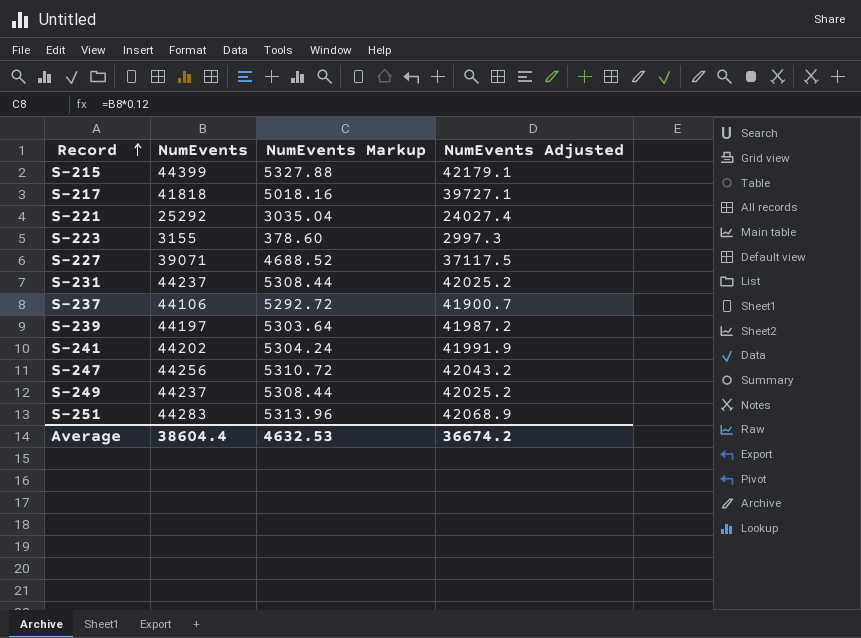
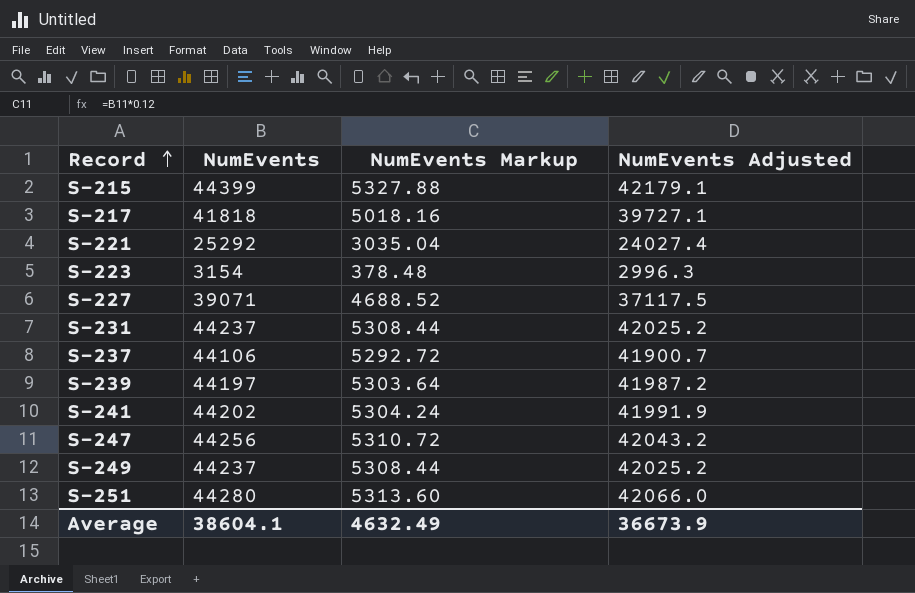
S-223 | NumEvents: 3155 -> 3154
S-223 | NumEvents Markup: 378.60 -> 378.48
S-223 | NumEvents Adjusted: 2997.3 -> 2996.3
S-251 | NumEvents: 44283 -> 44280
S-251 | NumEvents Markup: 5313.96 -> 5313.60
S-251 | NumEvents Adjusted: 42068.9 -> 42066.0
Average | NumEvents: 38604.4 -> 38604.1
Average | NumEvents Markup: 4632.53 -> 4632.49
Average | NumEvents Adjusted: 36674.2 -> 36673.9

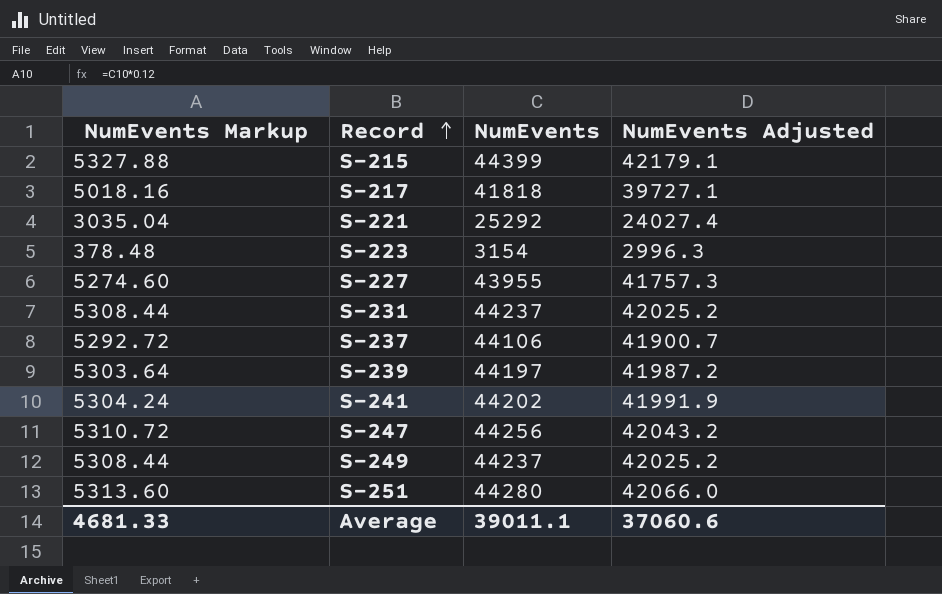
column NumEvents Markup | position: 3 -> 1
S-227 | NumEvents Markup: 4688.52 -> 5274.60
S-227 | NumEvents: 39071 -> 43955
S-227 | NumEvents Adjusted: 37117.5 -> 41757.3
Average | NumEvents Markup: 4632.49 -> 4681.33
Average | NumEvents: 38604.1 -> 39011.1
Average | NumEvents Adjusted: 36673.9 -> 37060.6

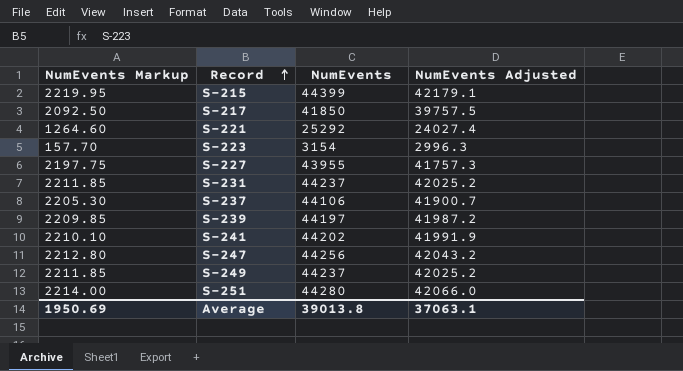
column NumEvents Markup | formula: [NumEvents] * 0.12 -> [NumEvents] * 0.05
S-217 | NumEvents: 41818 -> 41850
S-217 | NumEvents Adjusted: 39727.1 -> 39757.5
Average | NumEvents Markup: 4681.33 -> 1950.69
Average | NumEvents: 39011.1 -> 39013.8
Average | NumEvents Adjusted: 37060.6 -> 37063.1

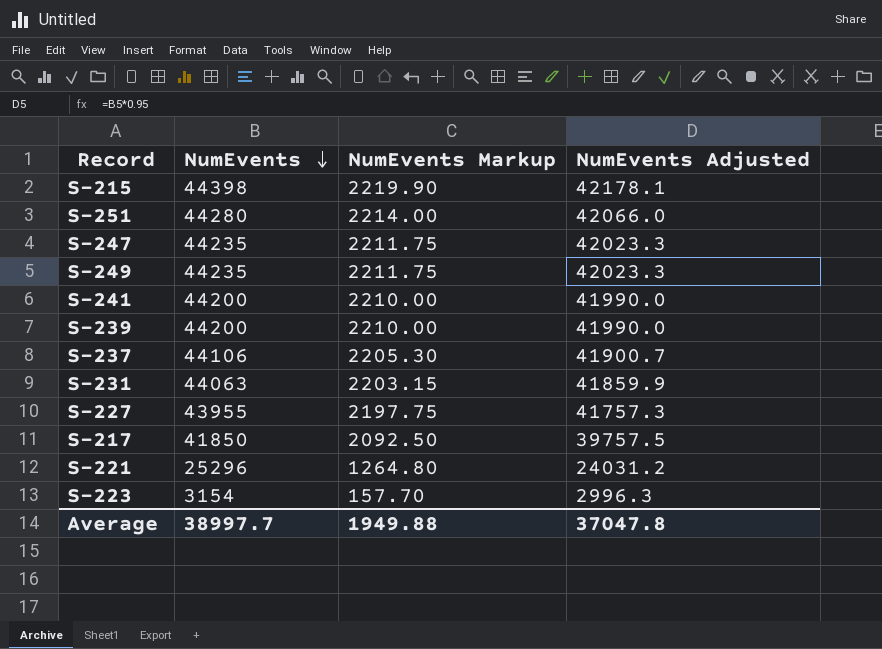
row order: Record ascending -> NumEvents descending
column NumEvents Markup | position: 1 -> 3
S-215 | NumEvents: 44399 -> 44398
S-215 | NumEvents Markup: 2219.95 -> 2219.90
S-215 | NumEvents Adjusted: 42179.1 -> 42178.1
S-247 | NumEvents: 44256 -> 44235
S-247 | NumEvents Markup: 2212.80 -> 2211.75
S-247 | NumEvents Adjusted: 42043.2 -> 42023.3
S-249 | NumEvents: 44237 -> 44235
S-249 | NumEvents Markup: 2211.85 -> 2211.75
S-249 | NumEvents Adjusted: 42025.2 -> 42023.3
S-241 | NumEvents: 44202 -> 44200
S-241 | NumEvents Markup: 2210.10 -> 2210.00
S-241 | NumEvents Adjusted: 41991.9 -> 41990.0
S-239 | NumEvents: 44197 -> 44200
S-239 | NumEvents Markup: 2209.85 -> 2210.00
S-239 | NumEvents Adjusted: 41987.2 -> 41990.0
S-231 | NumEvents: 44237 -> 44063
S-231 | NumEvents Markup: 2211.85 -> 2203.15
S-231 | NumEvents Adjusted: 42025.2 -> 41859.9
S-221 | NumEvents: 25292 -> 25296
S-221 | NumEvents Markup: 1264.60 -> 1264.80
S-221 | NumEvents Adjusted: 24027.4 -> 24031.2
Average | NumEvents: 39013.8 -> 38997.7
Average | NumEvents Markup: 1950.69 -> 1949.88
Average | NumEvents Adjusted: 37063.1 -> 37047.8

